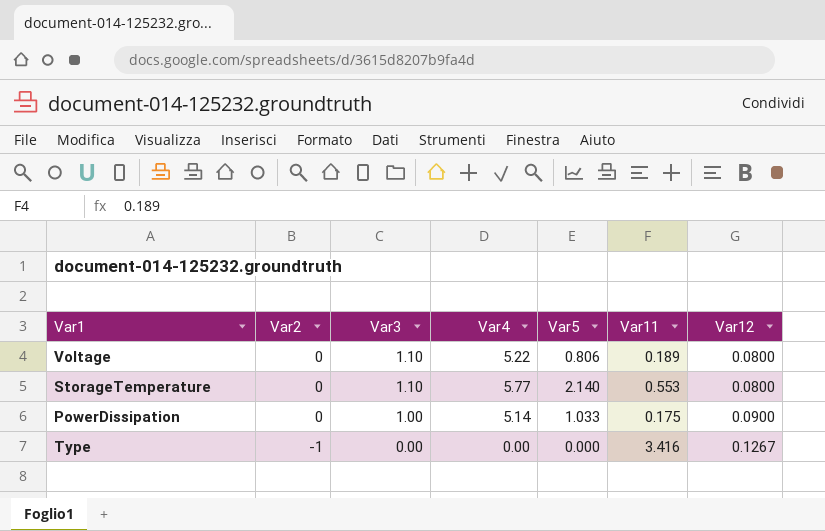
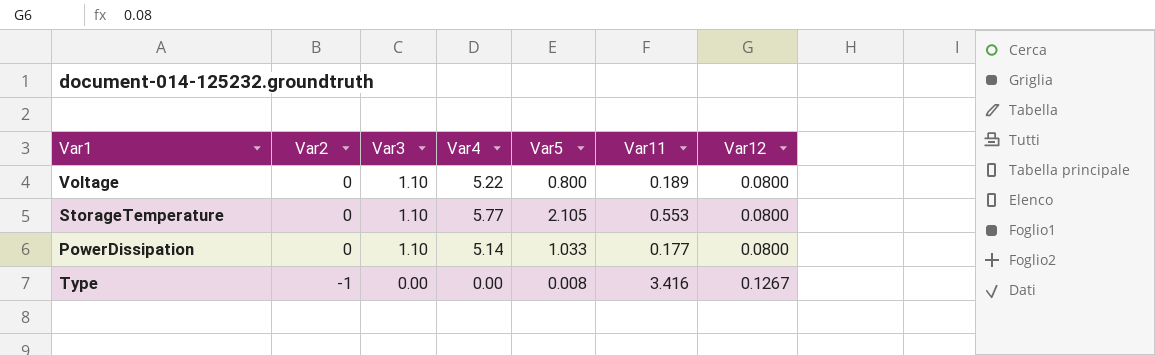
Voltage | Var5: 0.806 -> 0.800
StorageTemperature | Var5: 2.140 -> 2.105
PowerDissipation | Var3: 1.00 -> 1.10
PowerDissipation | Var11: 0.175 -> 0.177
PowerDissipation | Var12: 0.0900 -> 0.0800
Type | Var5: 0.000 -> 0.008

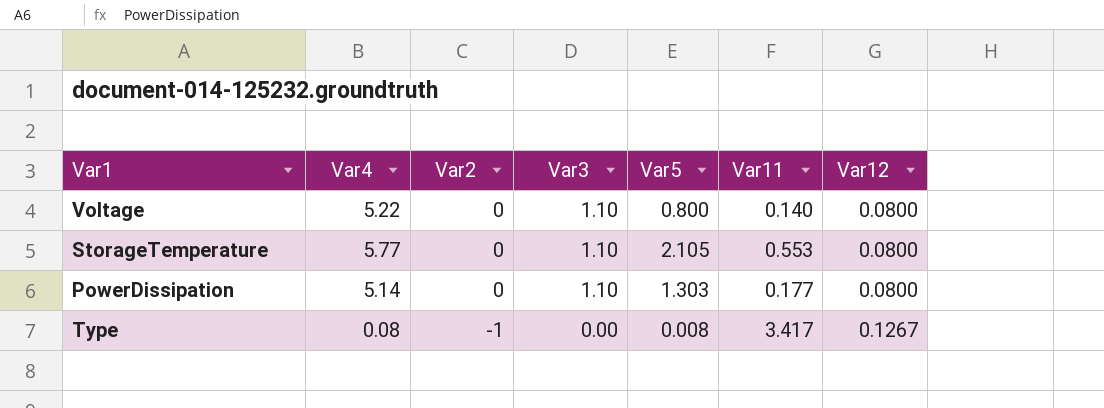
column Var4 | position: 4 -> 2
Voltage | Var11: 0.189 -> 0.140
PowerDissipation | Var5: 1.033 -> 1.303
Type | Var4: 0.00 -> 0.08
Type | Var11: 3.416 -> 3.417

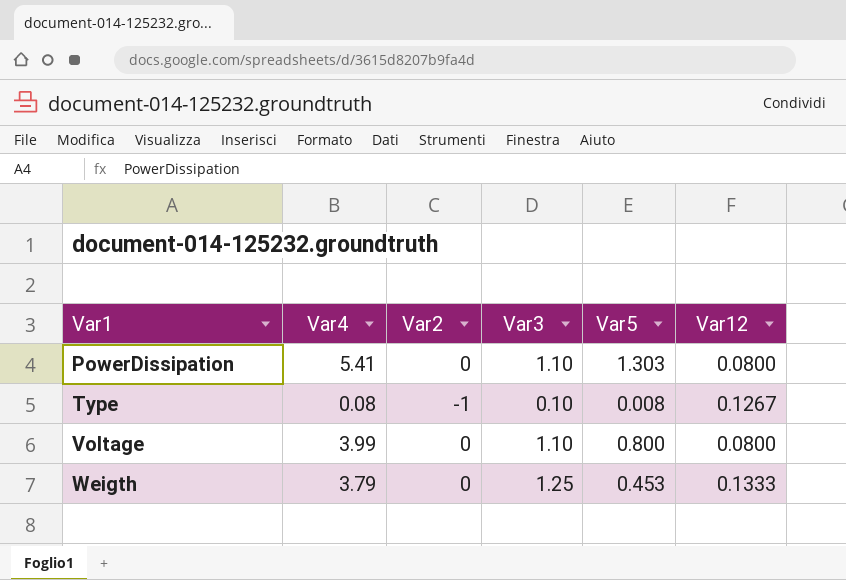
row order: Var2 descending -> Var1 ascending
column Var11 | position: 6 -> none
row StorageTemperature: 5.77 | 0 | 1.10 | 2.105 | 0.553 | 0.0800 -> none
PowerDissipation | Var4: 5.14 -> 5.41
Type | Var3: 0.00 -> 0.10
Voltage | Var4: 5.22 -> 3.99
row Weigth: none -> 3.79 | 0 | 1.25 | 0.453 | 0.1333

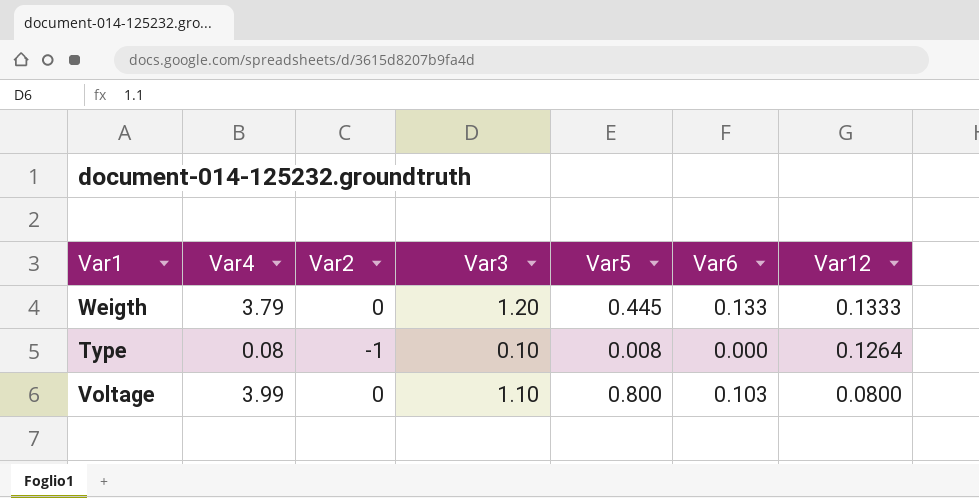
row order: Var1 ascending -> Var12 descending
column Var6 | position: none -> 6
row PowerDissipation: 5.41 | 0 | 1.10 | 1.303 | 0.0800 -> none
Weigth | Var3: 1.25 -> 1.20
Weigth | Var5: 0.453 -> 0.445
Type | Var12: 0.1267 -> 0.1264

